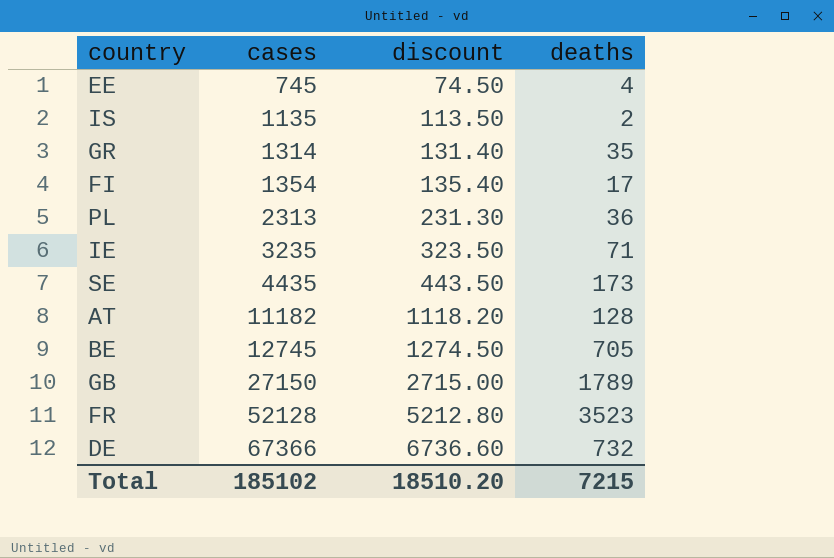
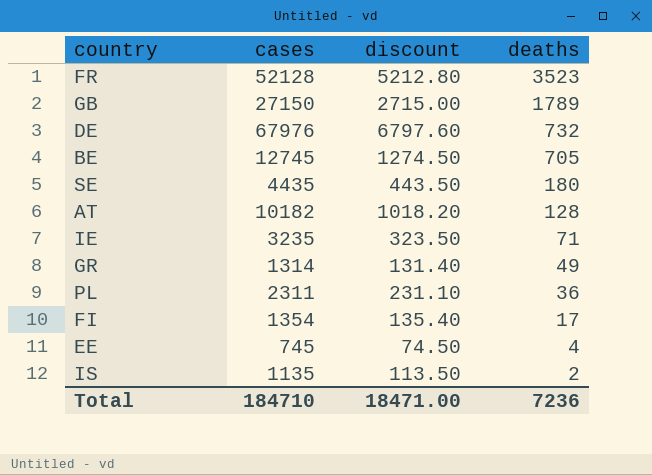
row order: cases ascending -> deaths descending
DE | cases: 67366 -> 67976
DE | discount: 6736.60 -> 6797.60
SE | deaths: 173 -> 180
AT | cases: 11182 -> 10182
AT | discount: 1118.20 -> 1018.20
GR | deaths: 35 -> 49
PL | cases: 2313 -> 2311
PL | discount: 231.30 -> 231.10
Total | cases: 185102 -> 184710
Total | discount: 18510.20 -> 18471.00
Total | deaths: 7215 -> 7236

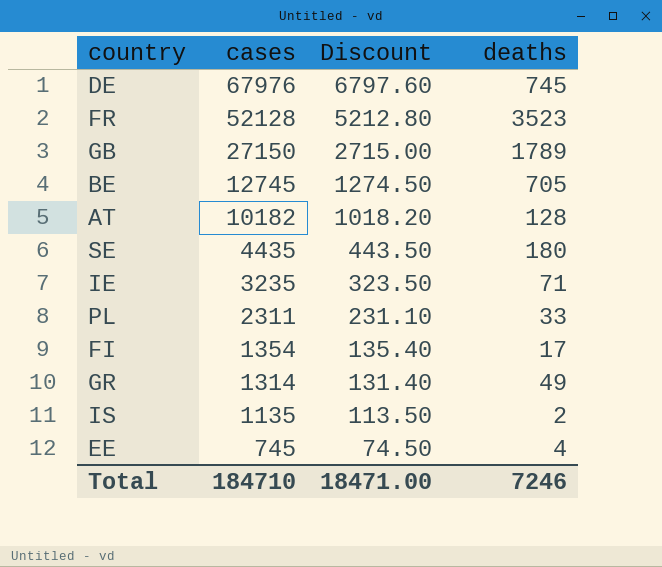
row order: deaths descending -> cases descending
column name: discount -> Discount
DE | deaths: 732 -> 745
PL | deaths: 36 -> 33
Total | deaths: 7236 -> 7246

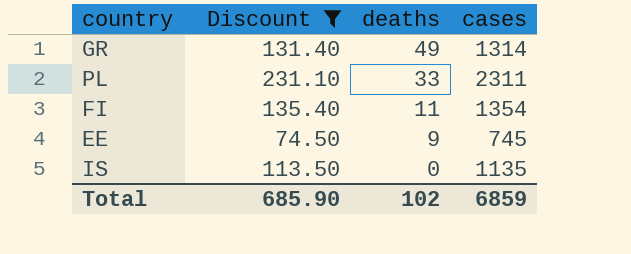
filter: none -> Discount <= 231.10
row order: cases descending -> deaths descending
column cases | position: 2 -> 4
FI | deaths: 17 -> 11
EE | deaths: 4 -> 9
IS | deaths: 2 -> 0
Total | Discount: 18471.00 -> 685.90
Total | deaths: 7246 -> 102
Total | cases: 184710 -> 6859

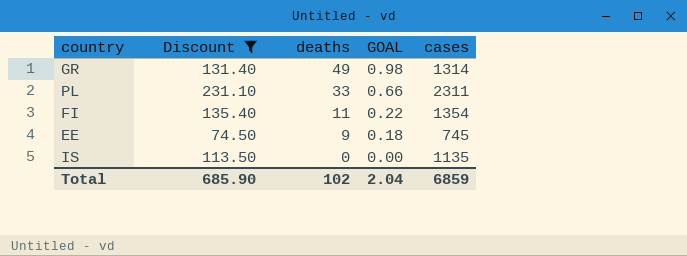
column GOAL | formula: none -> [deaths] * 0.02

